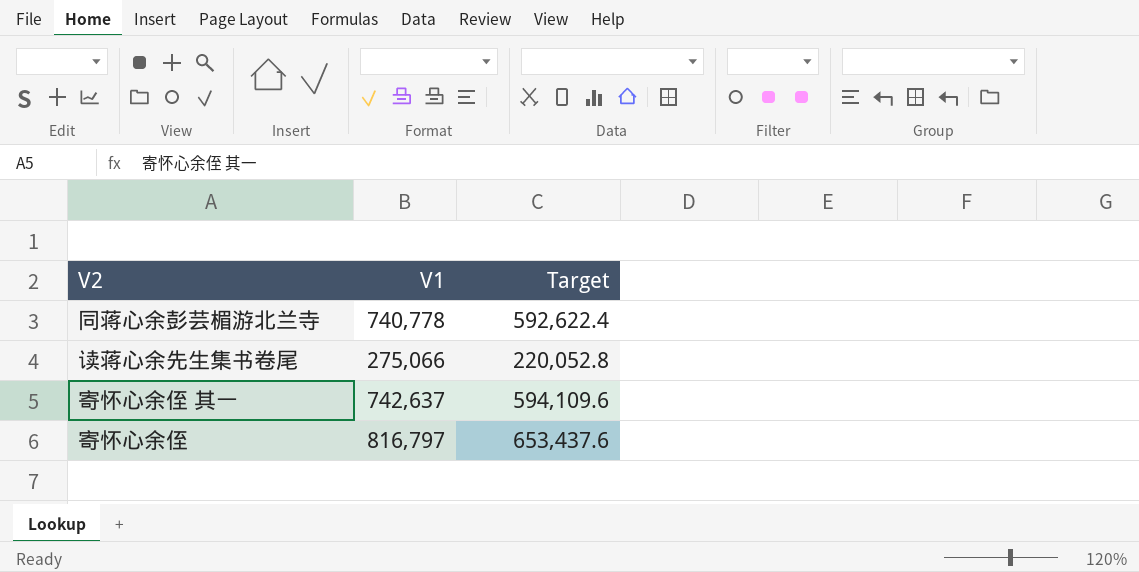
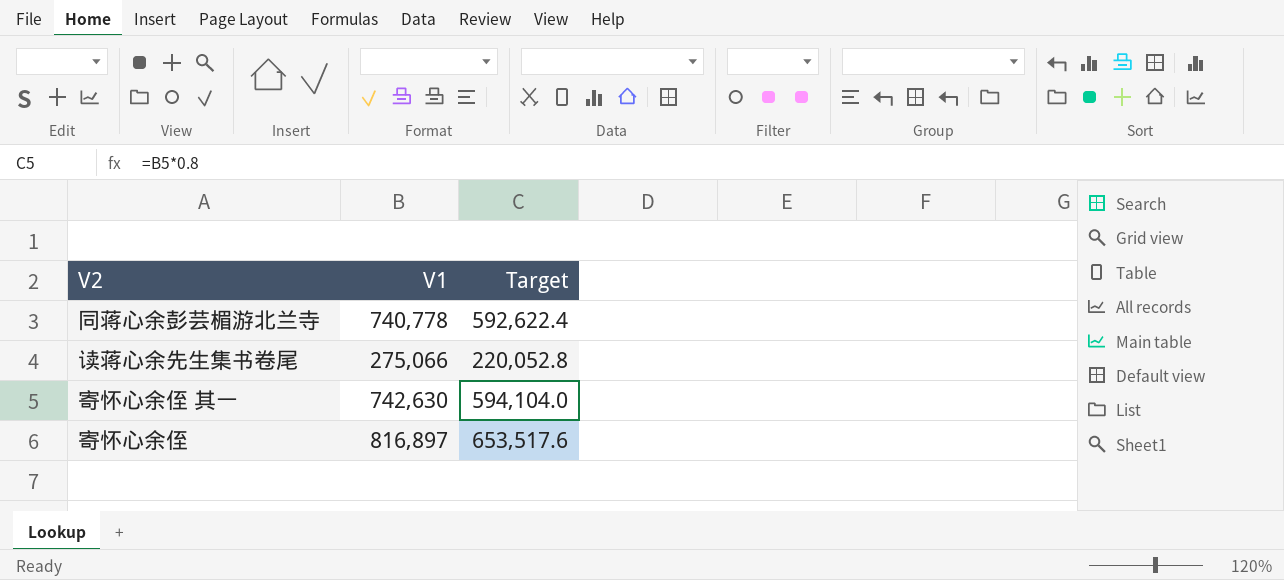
寄怀心余侄 其一 | V1: 742,637 -> 742,630
寄怀心余侄 其一 | Target: 594,109.6 -> 594,104.0
寄怀心余侄 | V1: 816,797 -> 816,897
寄怀心余侄 | Target: 653,437.6 -> 653,517.6

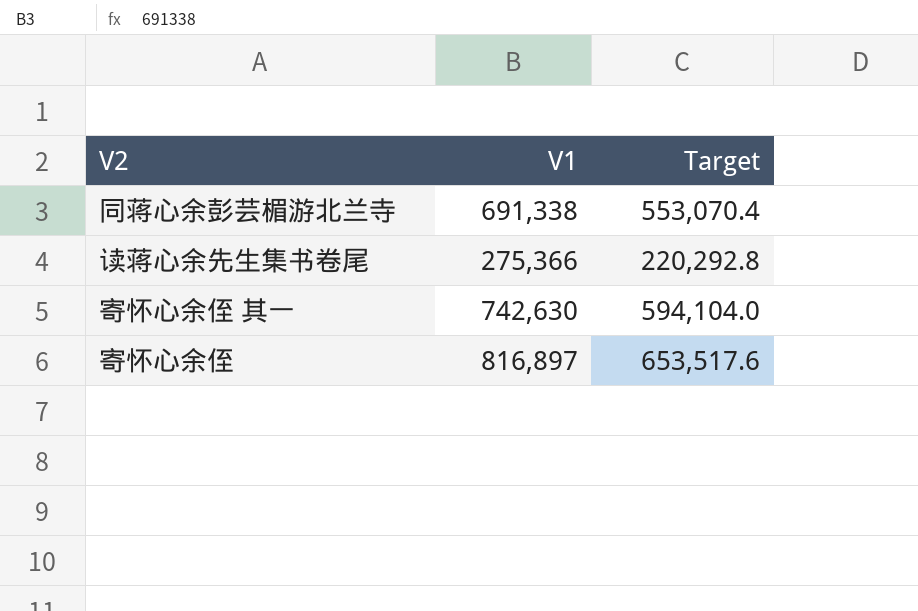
同蒋心余彭芸楣游北兰寺 | V1: 740,778 -> 691,338
同蒋心余彭芸楣游北兰寺 | Target: 592,622.4 -> 553,070.4
读蒋心余先生集书卷尾 | V1: 275,066 -> 275,366
读蒋心余先生集书卷尾 | Target: 220,052.8 -> 220,292.8

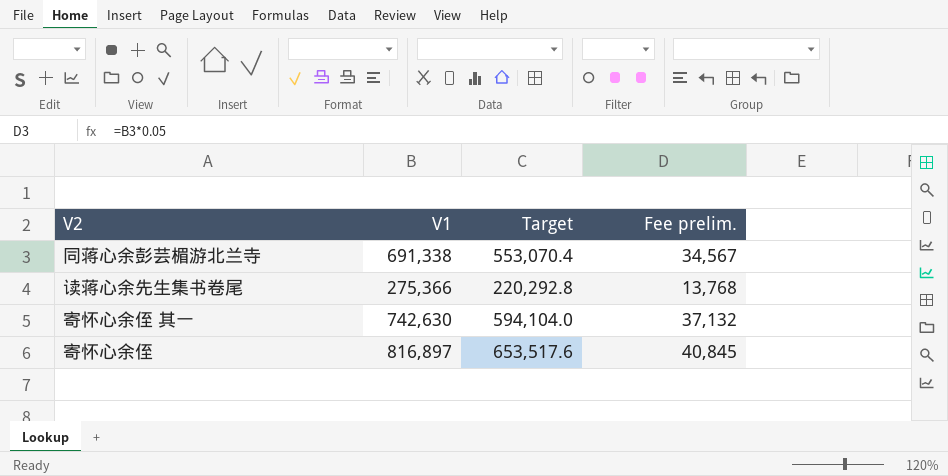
column Fee prelim. | formula: none -> [V1] * 0.05

